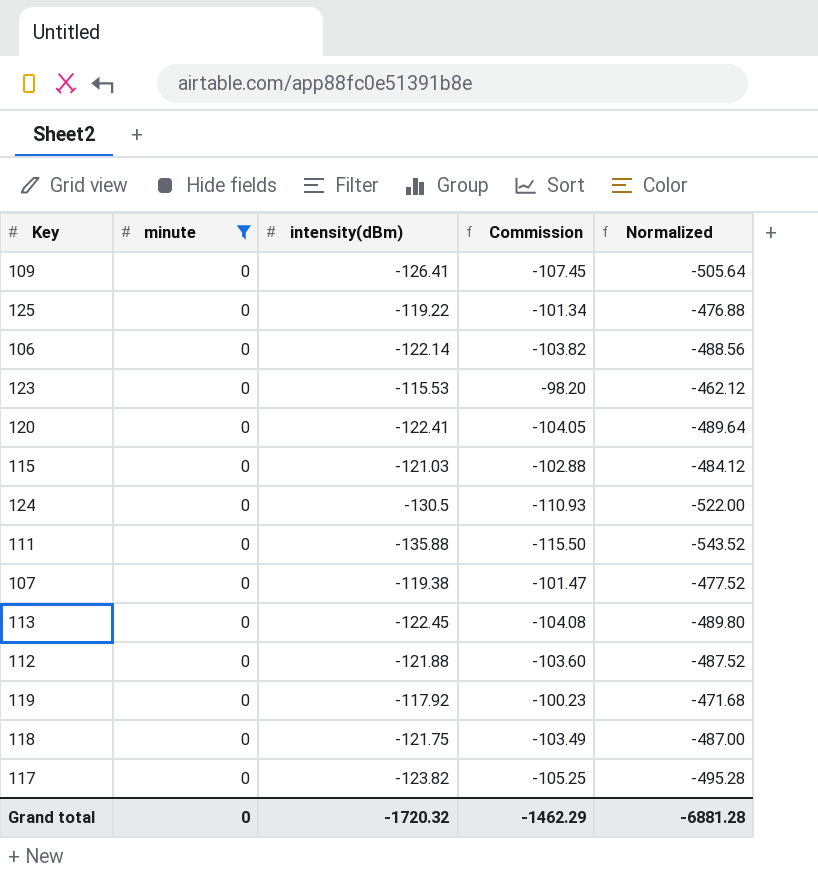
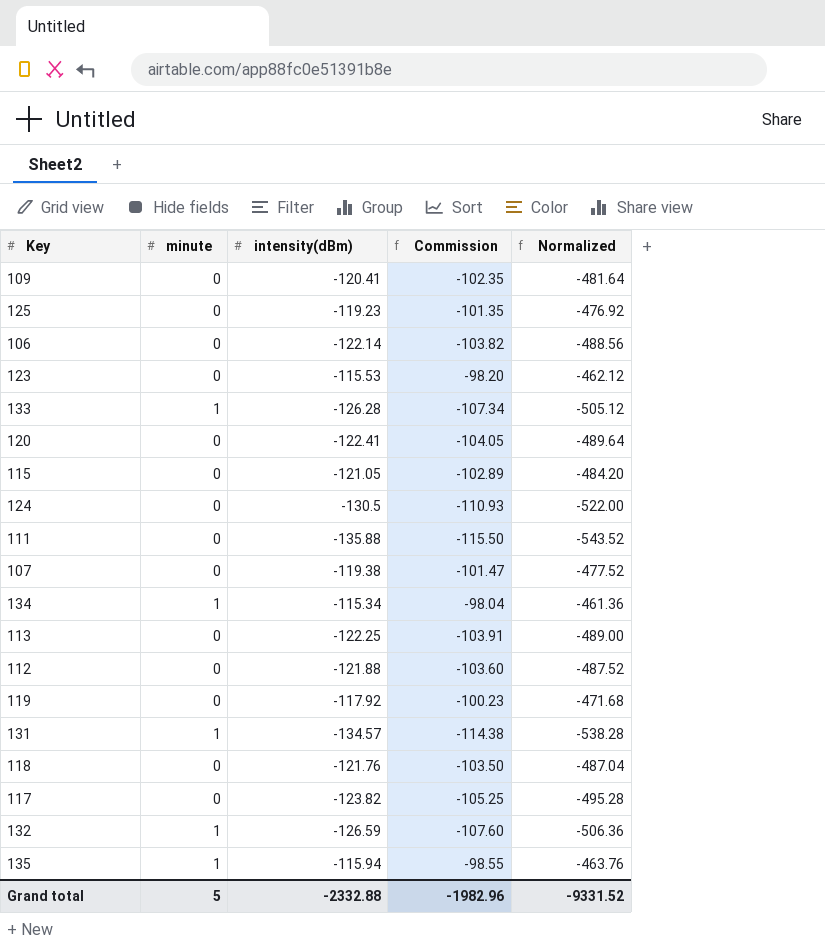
filter: minute = 0 -> none
109 | intensity(dBm): -126.41 -> -120.41
109 | Commission: -107.45 -> -102.35
109 | Normalized: -505.64 -> -481.64
125 | intensity(dBm): -119.22 -> -119.23
125 | Commission: -101.34 -> -101.35
125 | Normalized: -476.88 -> -476.92
115 | intensity(dBm): -121.03 -> -121.05
115 | Commission: -102.88 -> -102.89
115 | Normalized: -484.12 -> -484.20
113 | intensity(dBm): -122.45 -> -122.25
113 | Commission: -104.08 -> -103.91
113 | Normalized: -489.80 -> -489.00
118 | intensity(dBm): -121.75 -> -121.76
118 | Commission: -103.49 -> -103.50
118 | Normalized: -487.00 -> -487.04
Grand total | minute: 0 -> 5
Grand total | intensity(dBm): -1720.32 -> -2332.88
Grand total | Commission: -1462.29 -> -1982.96
Grand total | Normalized: -6881.28 -> -9331.52

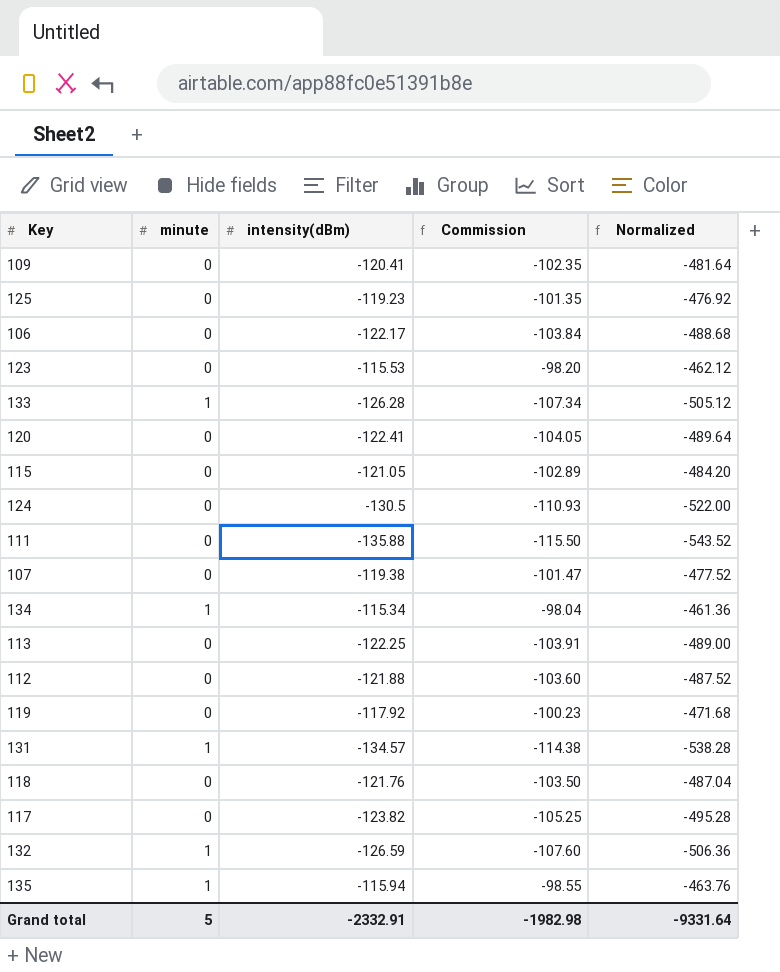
106 | intensity(dBm): -122.14 -> -122.17
106 | Commission: -103.82 -> -103.84
106 | Normalized: -488.56 -> -488.68
Grand total | intensity(dBm): -2332.88 -> -2332.91
Grand total | Commission: -1982.96 -> -1982.98
Grand total | Normalized: -9331.52 -> -9331.64

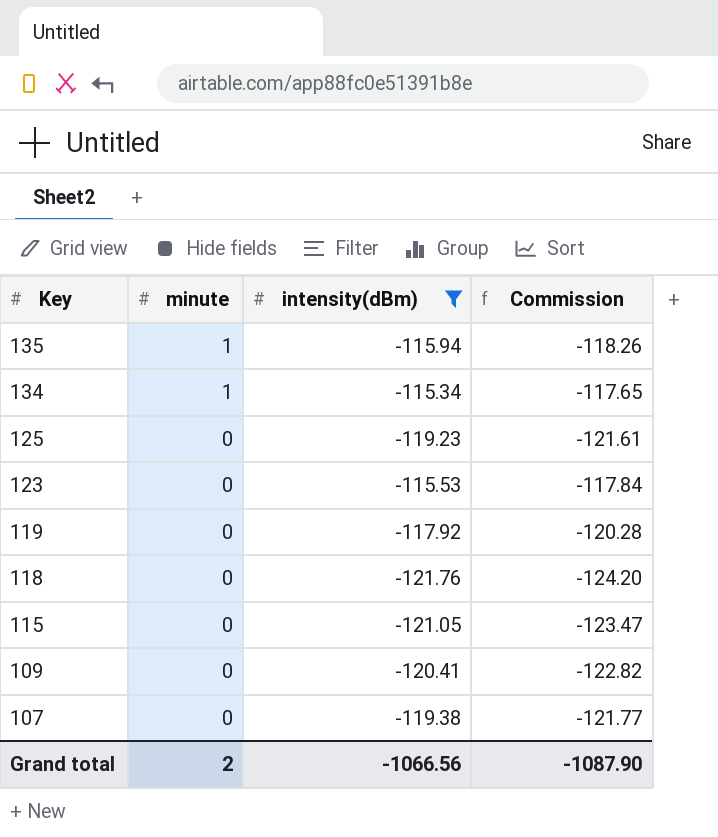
filter: none -> intensity(dBm) >= -121.76
row order: none -> Key descending
column Normalized | formula: [intensity(dBm)] * 4 -> none
column Commission | formula: [intensity(dBm)] * 0.85 -> [intensity(dBm)] * 1.02
Grand total | minute: 5 -> 2
Grand total | intensity(dBm): -2332.91 -> -1066.56
Grand total | Commission: -1982.98 -> -1087.90

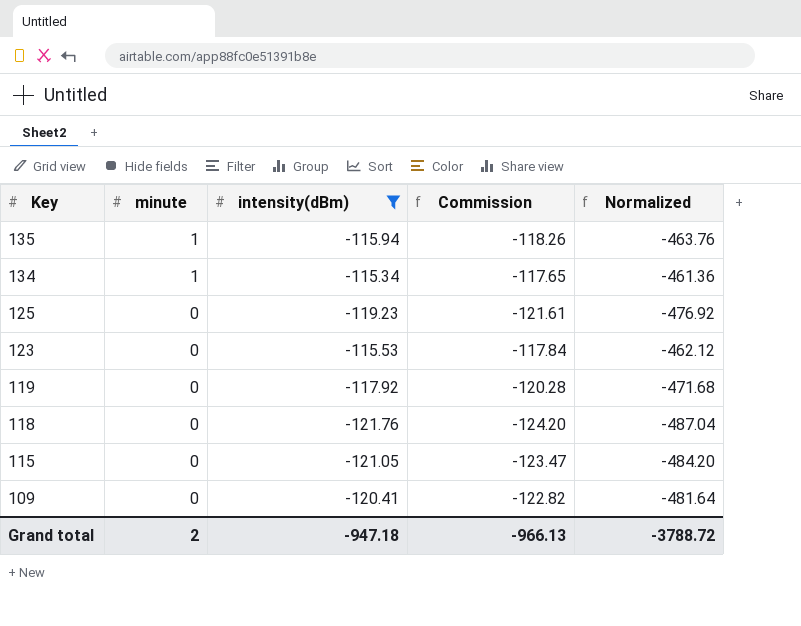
column Normalized | formula: none -> [intensity(dBm)] * 4
row 107: 0 | -119.38 | -121.77 -> none
Grand total | intensity(dBm): -1066.56 -> -947.18
Grand total | Commission: -1087.90 -> -966.13

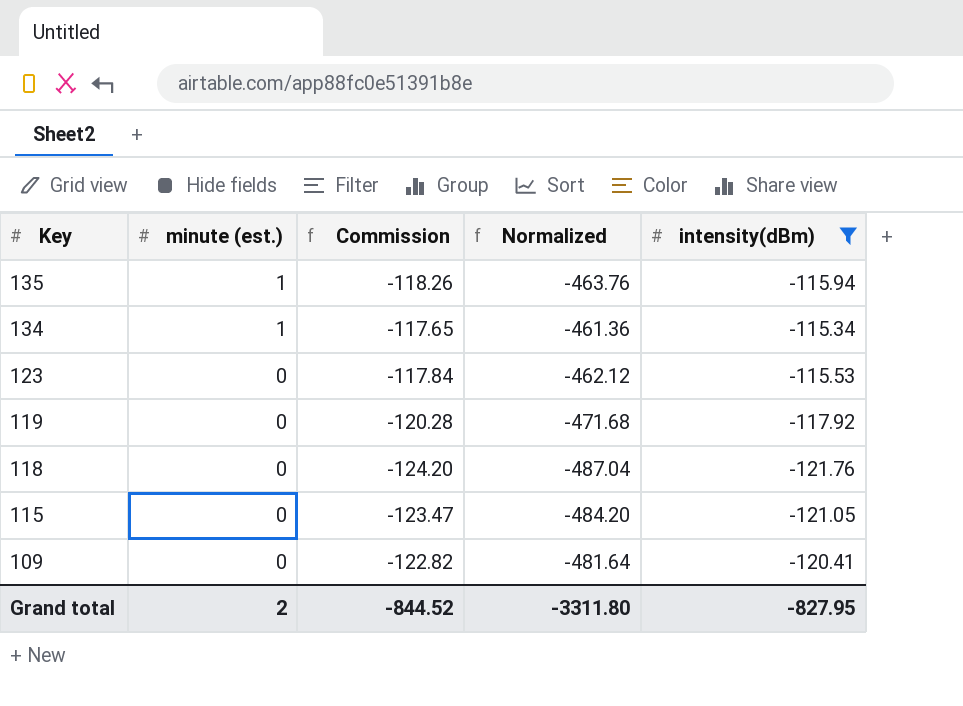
column name: minute -> minute (est.)
column intensity(dBm) | position: 3 -> 5
row 125: 0 | -119.23 | -121.61 | -476.92 -> none
Grand total | Commission: -966.13 -> -844.52
Grand total | Normalized: -3788.72 -> -3311.80
Grand total | intensity(dBm): -947.18 -> -827.95

